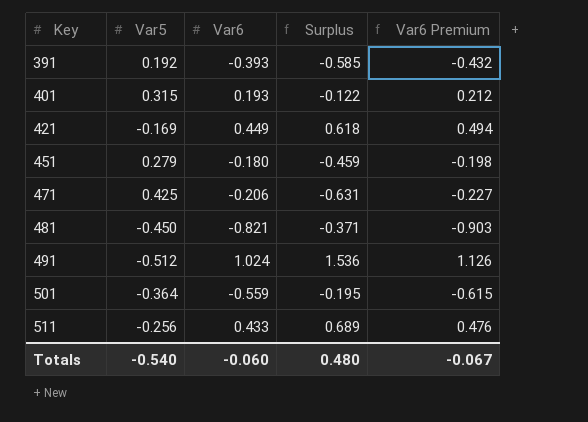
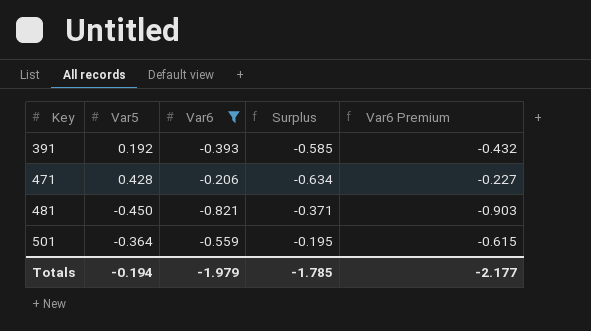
filter: none -> Var6 <= -0.206
471 | Var5: 0.425 -> 0.428
471 | Surplus: -0.631 -> -0.634
Totals | Var5: -0.540 -> -0.194
Totals | Var6: -0.060 -> -1.979
Totals | Surplus: 0.480 -> -1.785
Totals | Var6 Premium: -0.067 -> -2.177

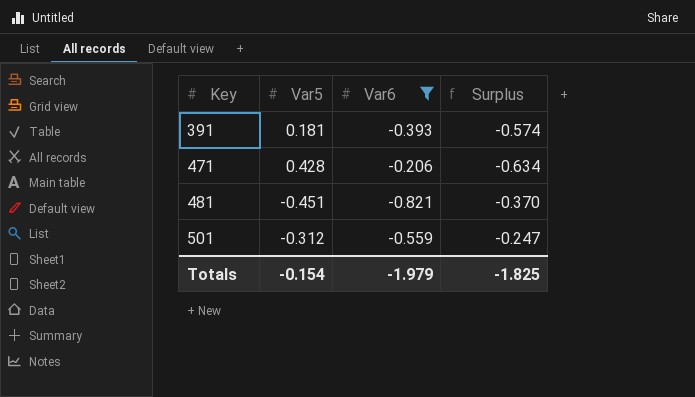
column Var6 Premium | formula: [Var6] * 1.1 -> none
391 | Var5: 0.192 -> 0.181
391 | Surplus: -0.585 -> -0.574
481 | Var5: -0.450 -> -0.451
481 | Surplus: -0.371 -> -0.370
501 | Var5: -0.364 -> -0.312
501 | Surplus: -0.195 -> -0.247
Totals | Var5: -0.194 -> -0.154
Totals | Surplus: -1.785 -> -1.825

